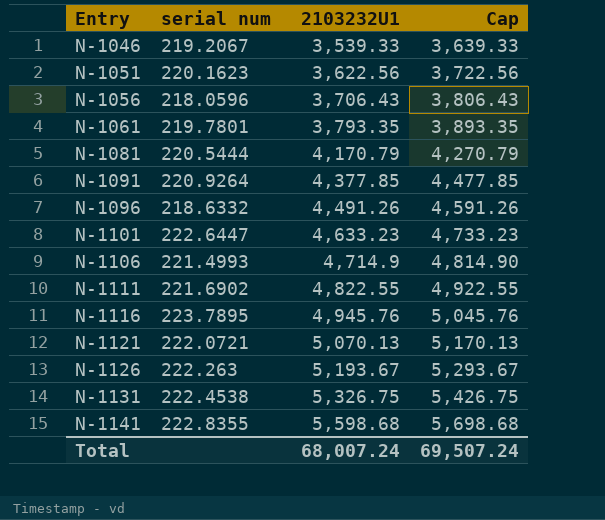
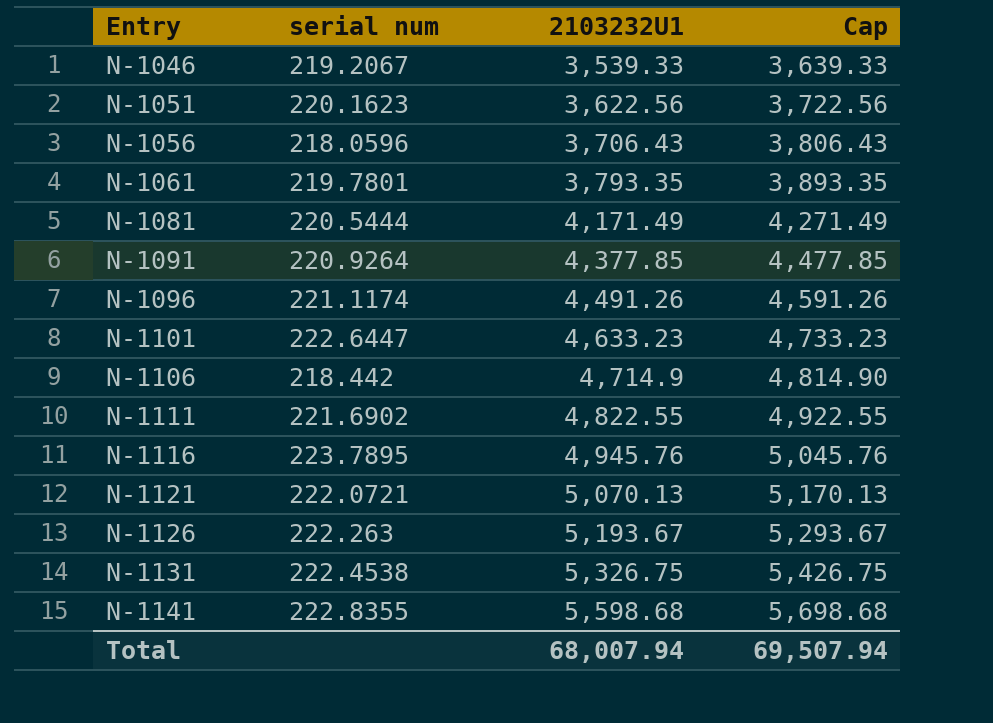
N-1081 | 2103232U1: 4,170.79 -> 4,171.49
N-1081 | Cap: 4,270.79 -> 4,271.49
N-1096 | serial num: 218.6332 -> 221.1174
N-1106 | serial num: 221.4993 -> 218.442
Total | 2103232U1: 68,007.24 -> 68,007.94
Total | Cap: 69,507.24 -> 69,507.94

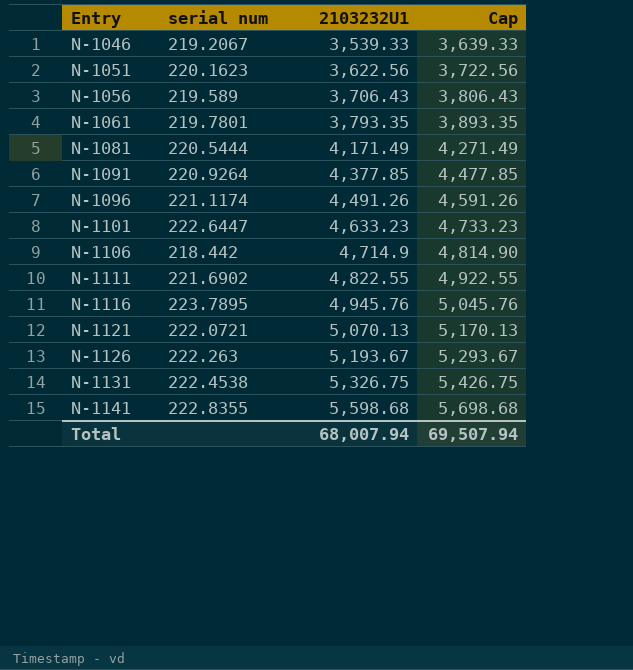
N-1056 | serial num: 218.0596 -> 219.589

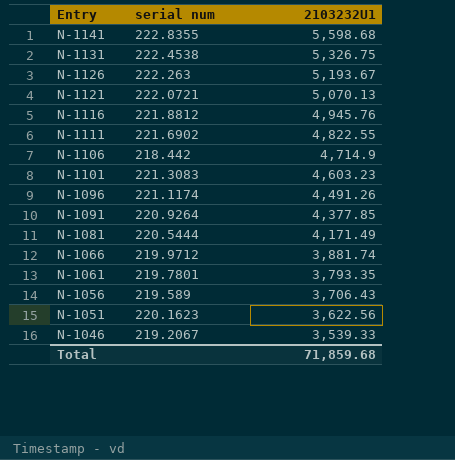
row order: Entry ascending -> Entry descending
column Cap | formula: [2103232U1] + 100 -> none
N-1116 | serial num: 223.7895 -> 221.8812
N-1101 | serial num: 222.6447 -> 221.3083
N-1101 | 2103232U1: 4,633.23 -> 4,603.23
row N-1066: none -> 219.9712 | 3,881.74
Total | 2103232U1: 68,007.94 -> 71,859.68

